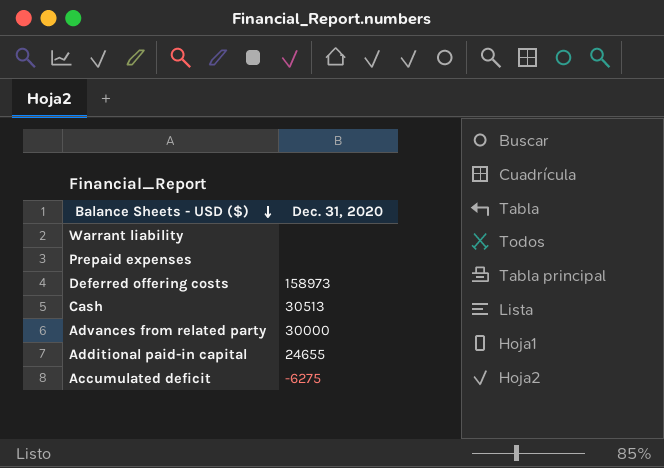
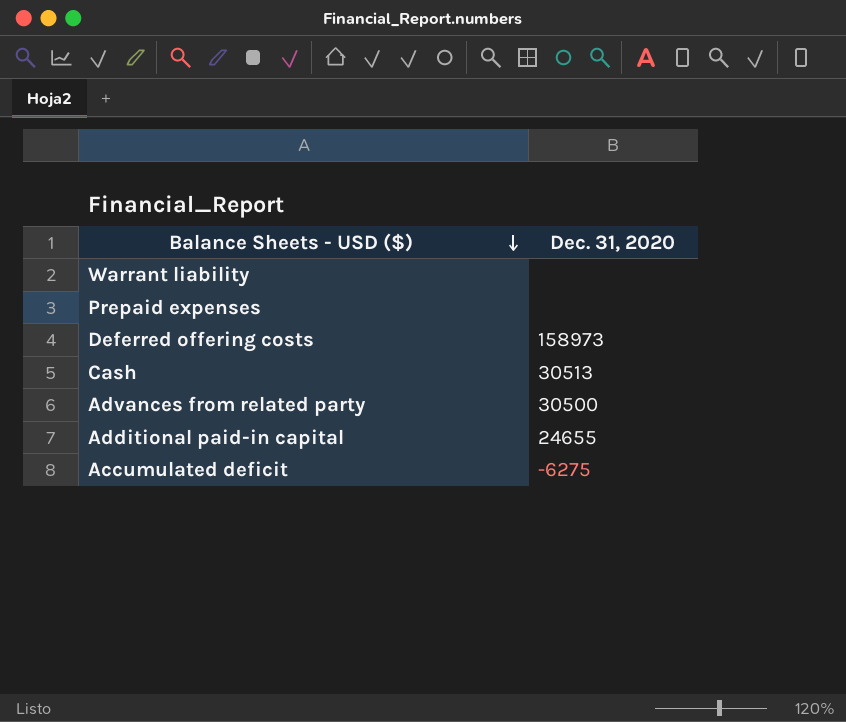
Advances from related party | Dec. 31, 2020: 30000 -> 30500

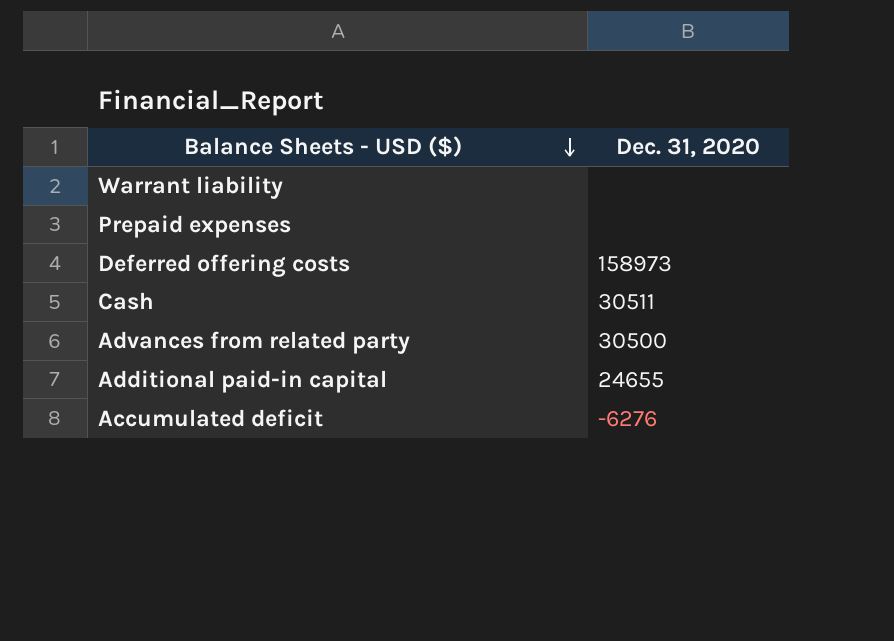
Cash | Dec. 31, 2020: 30513 -> 30511
Accumulated deficit | Dec. 31, 2020: -6275 -> -6276

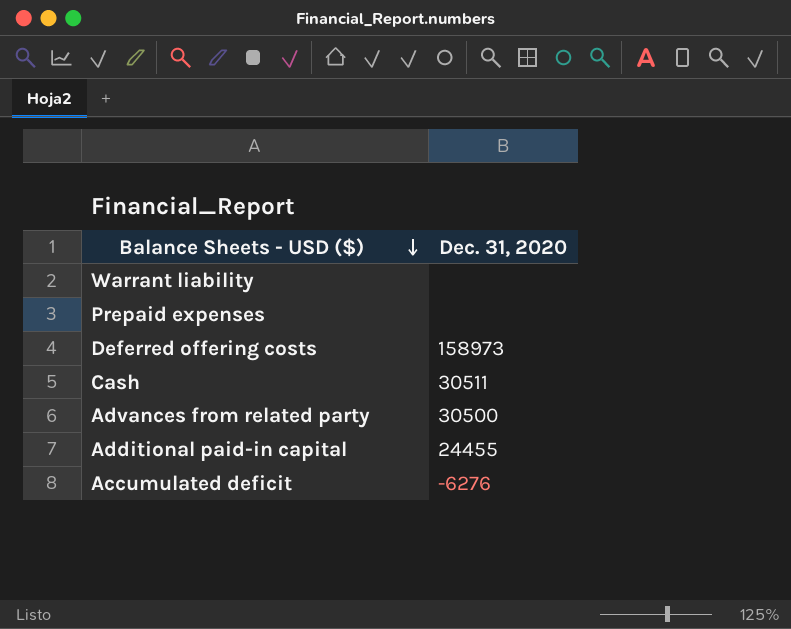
Additional paid-in capital | Dec. 31, 2020: 24655 -> 24455

